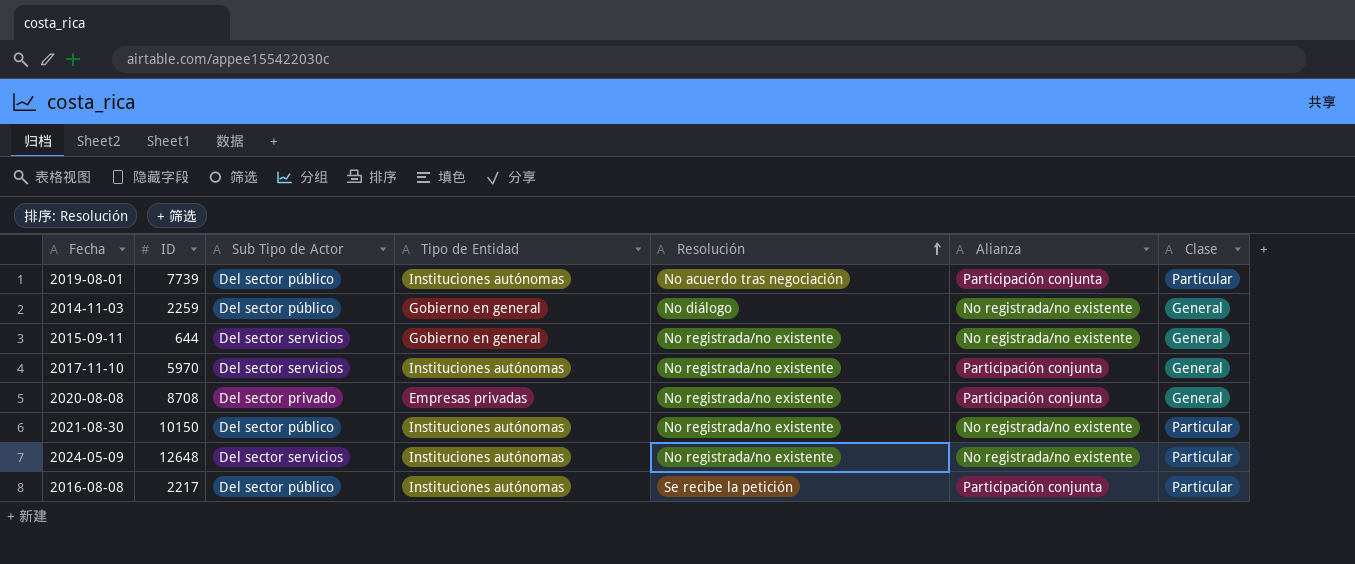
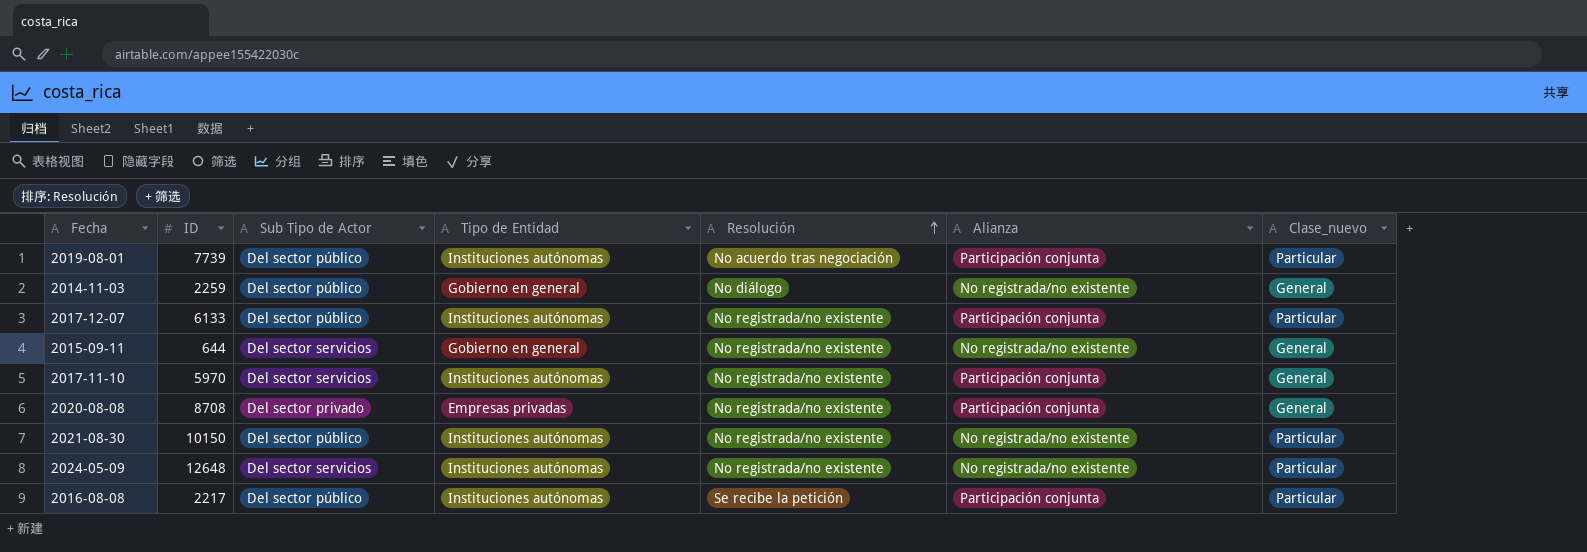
column name: Clase -> Clase_nuevo
row 2017-12-07: none -> 6133 | Del sector público | Instituciones autónomas | No registrada/no existente | Participación conjunta | Particular

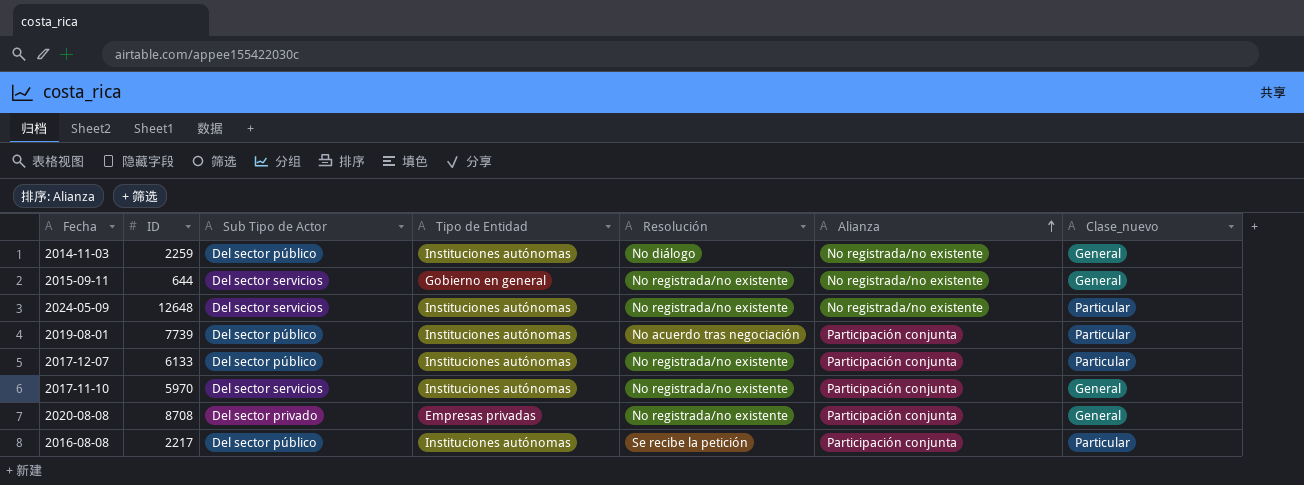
row order: Resolución ascending -> Alianza ascending
row 2021-08-30: 10150 | Del sector público | Instituciones autónomas | No registrada/no existente | No registrada/no existente | Particular -> none
2014-11-03 | Tipo de Entidad: Gobierno en general -> Instituciones autónomas

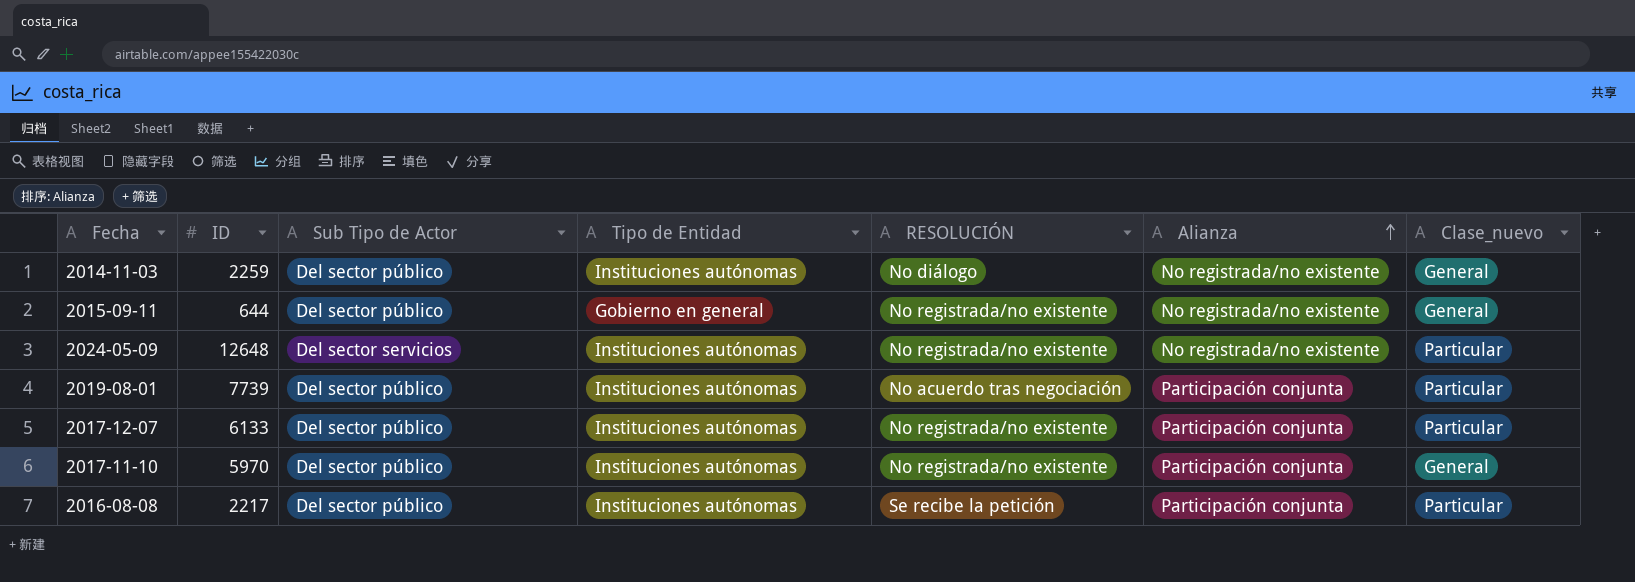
column name: Resolución -> RESOLUCIÓN
row 2020-08-08: 8708 | Del sector privado | Empresas privadas | No registrada/no existente | Participación conjunta | General -> none
2015-09-11 | Sub Tipo de Actor: Del sector servicios -> Del sector público
2017-11-10 | Sub Tipo de Actor: Del sector servicios -> Del sector público

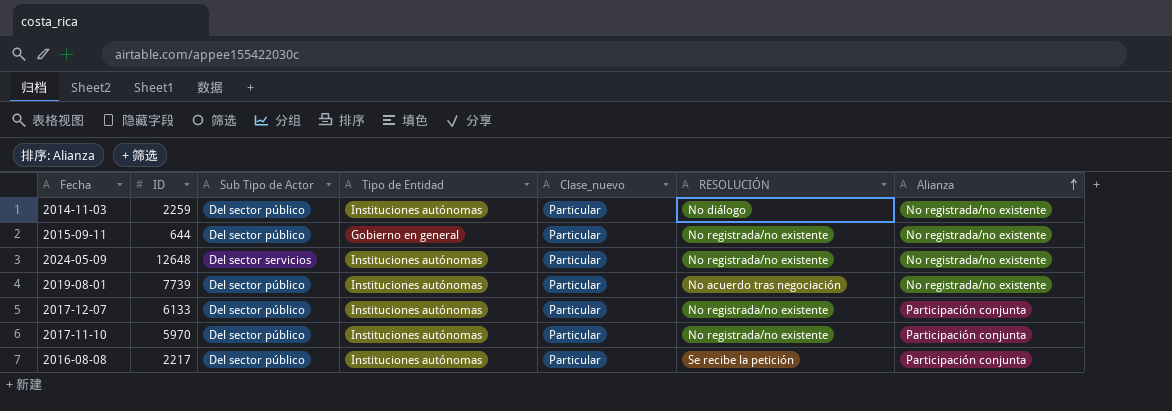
column Clase_nuevo | position: 7 -> 5
2014-11-03 | Clase_nuevo: General -> Particular
2015-09-11 | Clase_nuevo: General -> Particular
2019-08-01 | Alianza: Participación conjunta -> No registrada/no existente
2017-11-10 | Clase_nuevo: General -> Particular

